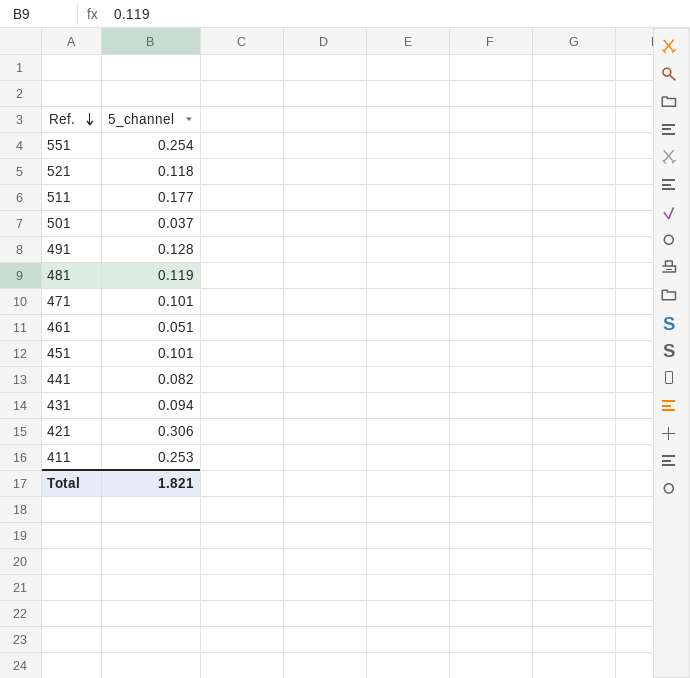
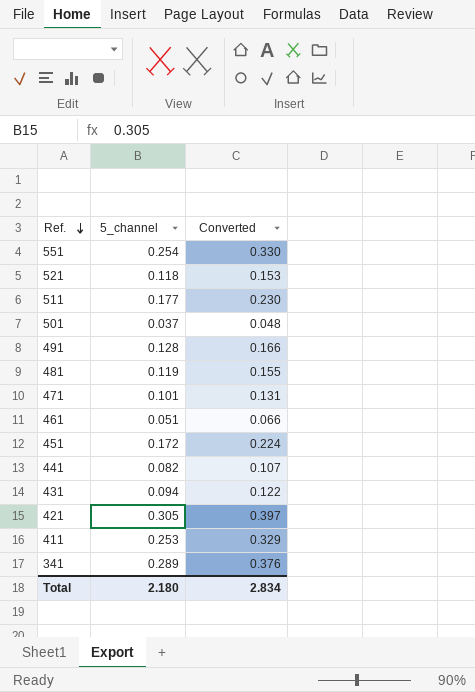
column Converted | formula: none -> [5_channel] * 1.3
451 | 5_channel: 0.101 -> 0.172
421 | 5_channel: 0.306 -> 0.305
row 341: none -> 0.289 | 0.376
Total | 5_channel: 1.821 -> 2.180

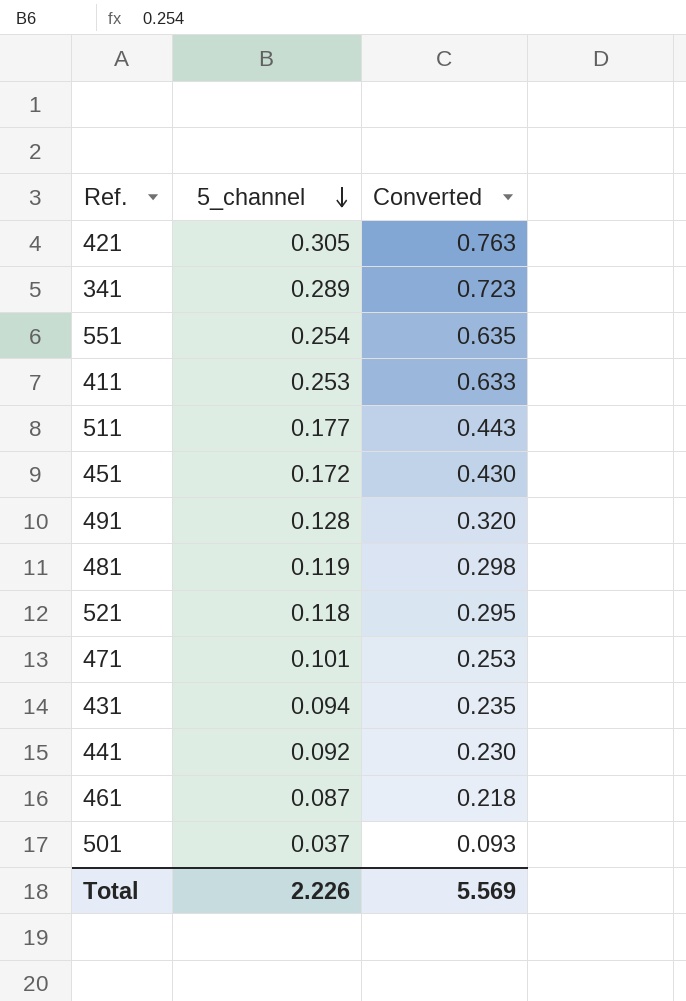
row order: Ref. descending -> 5_channel descending
column Converted | formula: [5_channel] * 1.3 -> [5_channel] * 2.5
441 | 5_channel: 0.082 -> 0.092
461 | 5_channel: 0.051 -> 0.087
Total | 5_channel: 2.180 -> 2.226
Total | Converted: 2.834 -> 5.569

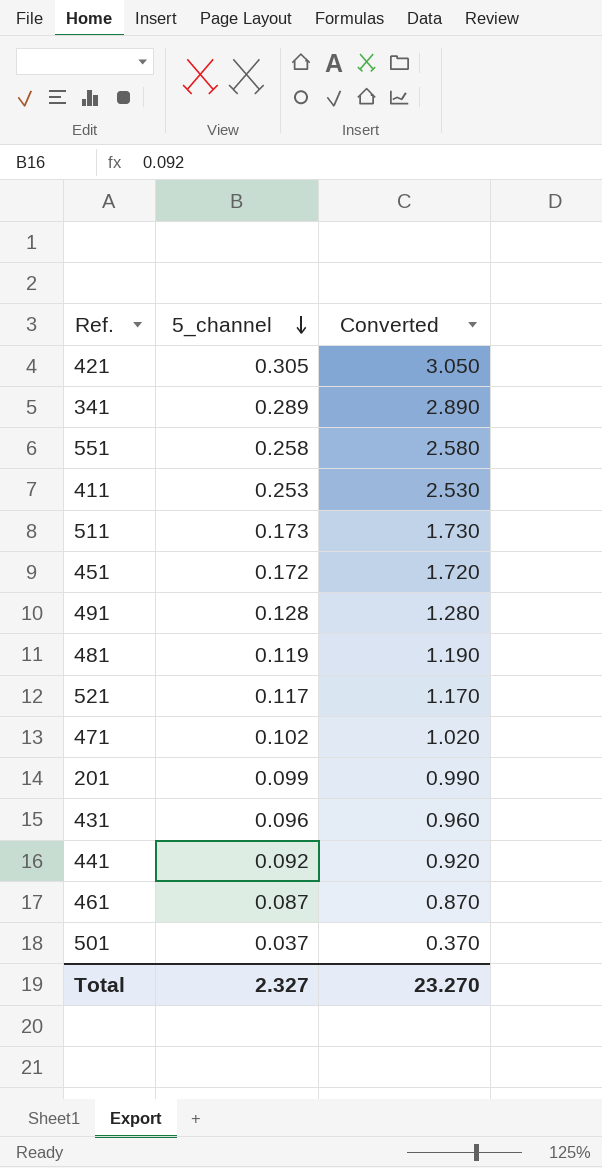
column Converted | formula: [5_channel] * 2.5 -> [5_channel] * 10
551 | 5_channel: 0.254 -> 0.258
511 | 5_channel: 0.177 -> 0.173
521 | 5_channel: 0.118 -> 0.117
471 | 5_channel: 0.101 -> 0.102
row 201: none -> 0.099 | 0.990
431 | 5_channel: 0.094 -> 0.096
Total | 5_channel: 2.226 -> 2.327
Total | Converted: 5.569 -> 23.270

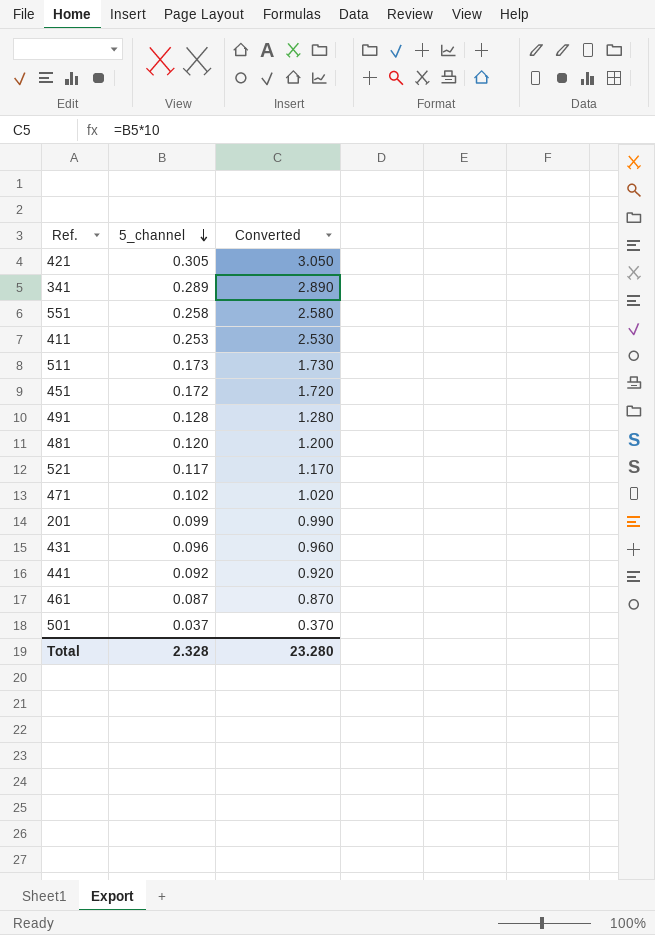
481 | 5_channel: 0.119 -> 0.120
481 | Converted: 1.190 -> 1.200
Total | 5_channel: 2.327 -> 2.328
Total | Converted: 23.270 -> 23.280

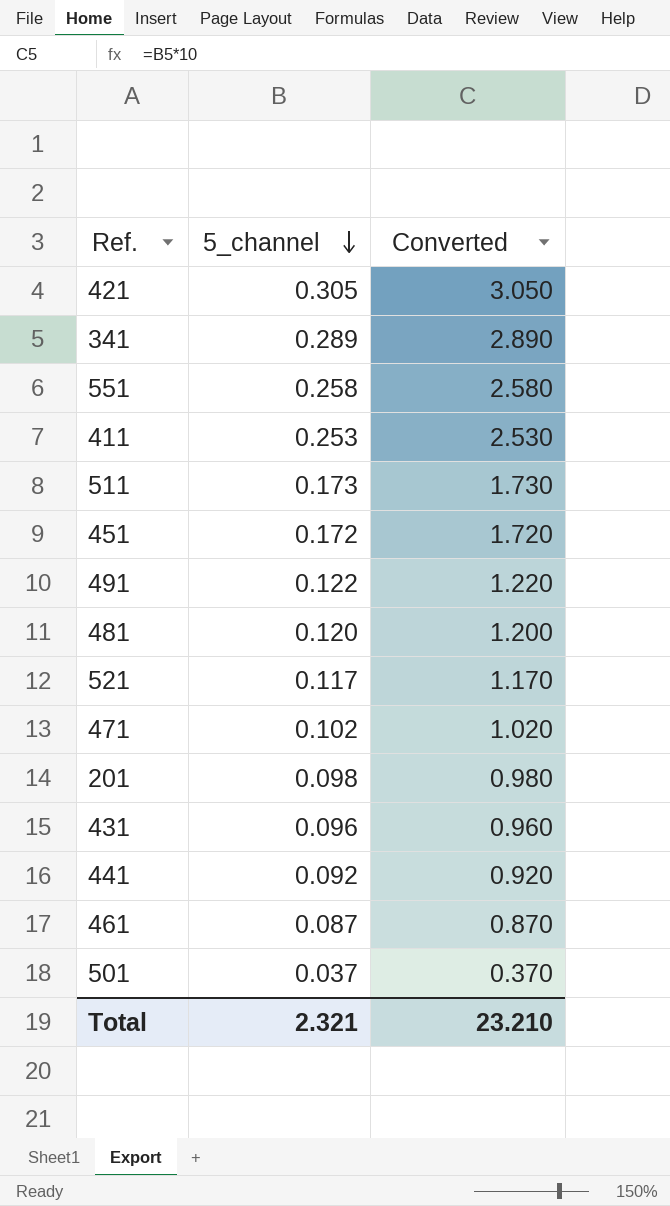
491 | 5_channel: 0.128 -> 0.122
491 | Converted: 1.280 -> 1.220
201 | 5_channel: 0.099 -> 0.098
201 | Converted: 0.990 -> 0.980
Total | 5_channel: 2.328 -> 2.321
Total | Converted: 23.280 -> 23.210

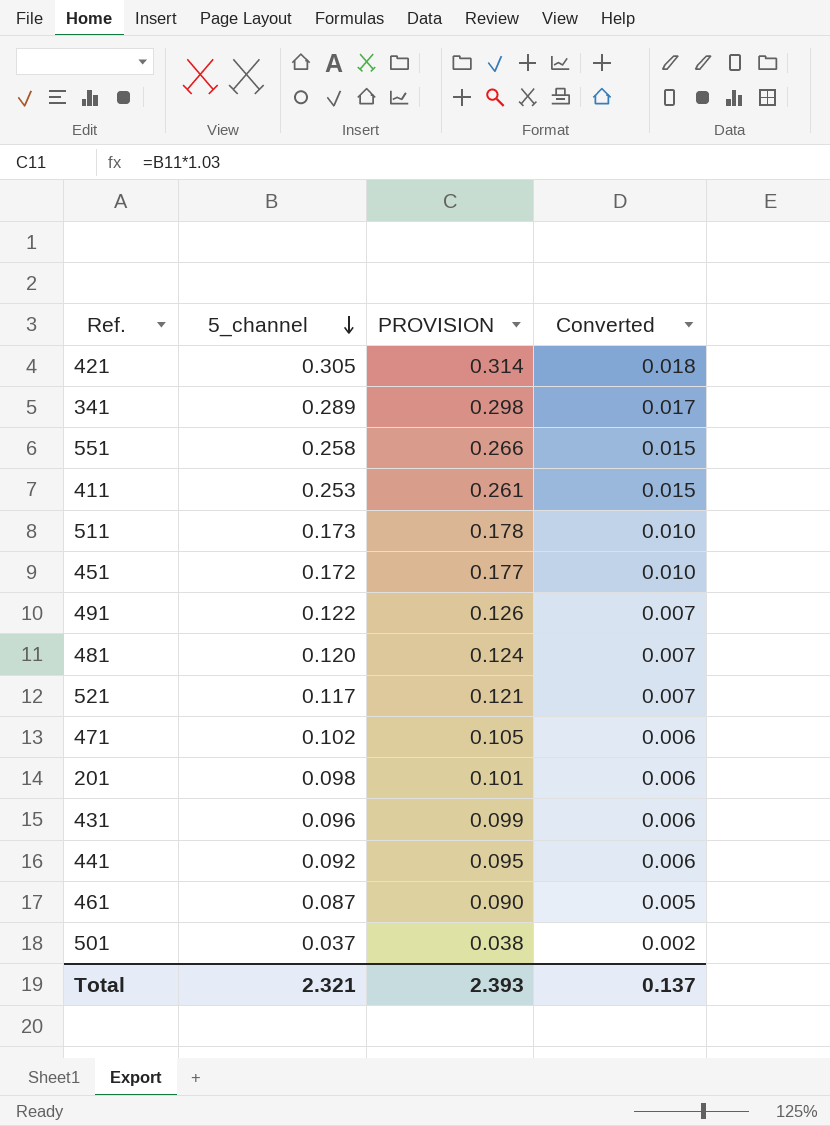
column PROVISION | formula: none -> [5_channel] * 1.03
column Converted | formula: [5_channel] * 10 -> [5_channel] * 0.06
Total | Converted: 23.210 -> 0.137

